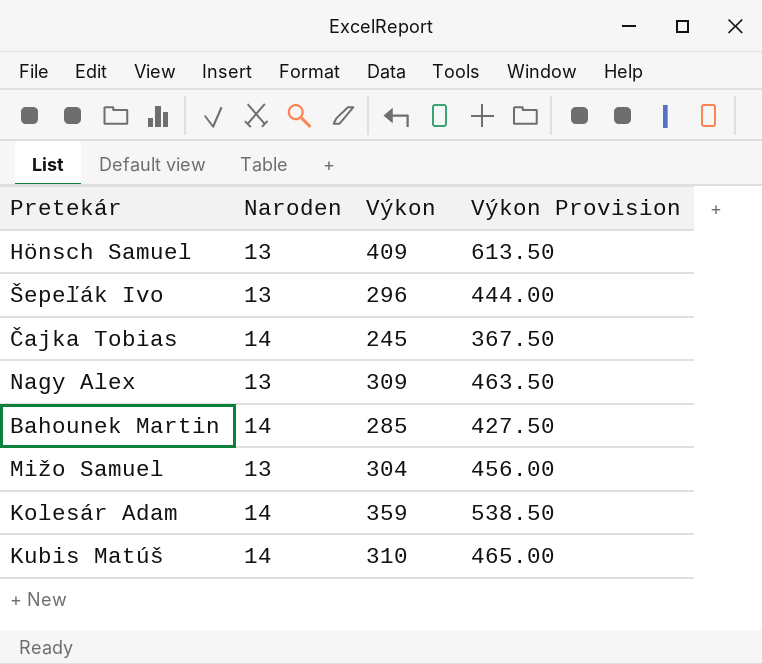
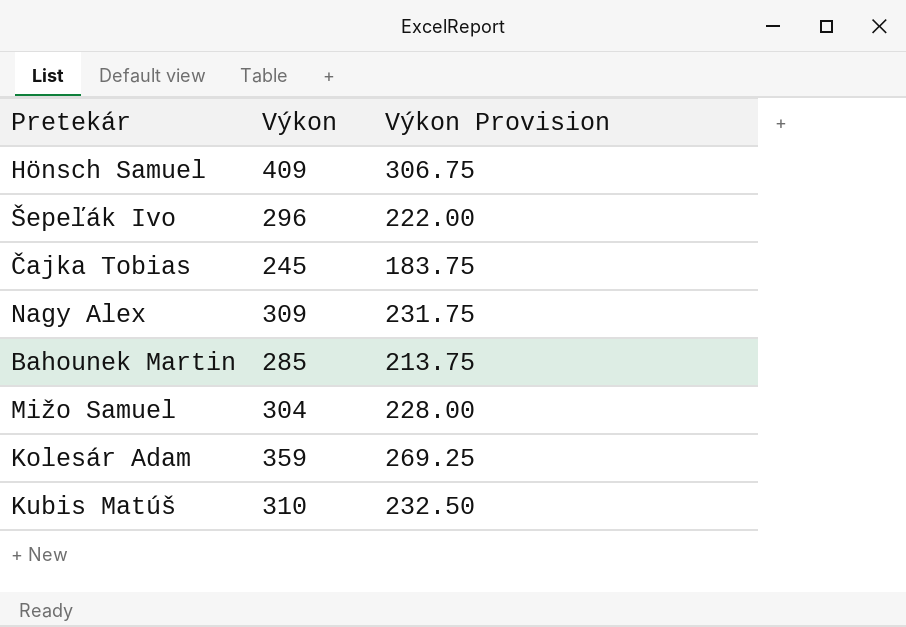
column Naroden | position: 2 -> none
column Výkon Provision | formula: [Výkon] * 1.5 -> [Výkon] * 0.75

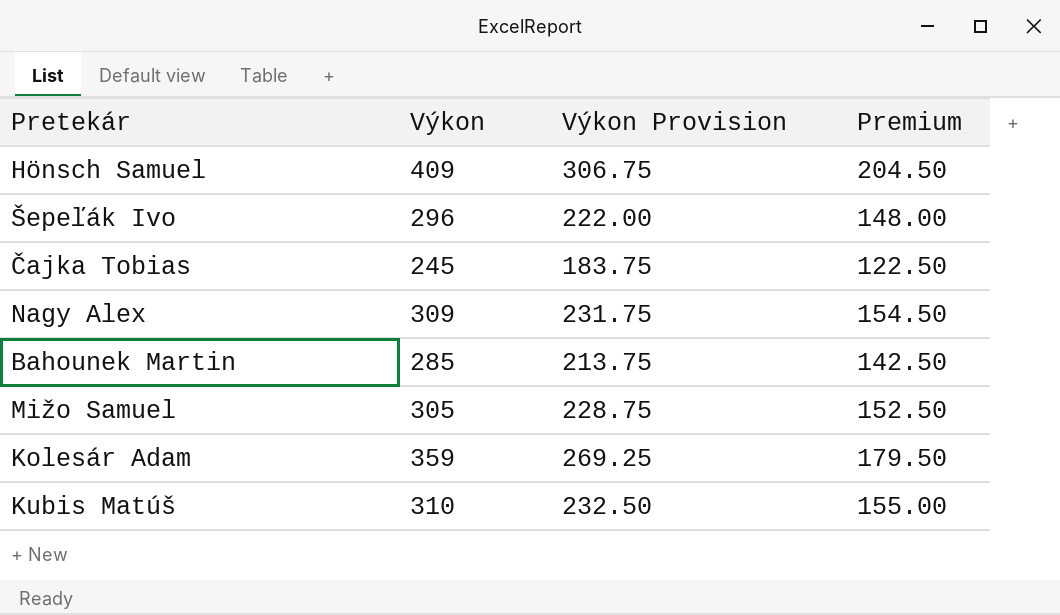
column Premium | formula: none -> [Výkon] * 0.5
Mižo Samuel | Výkon: 304 -> 305
Mižo Samuel | Výkon Provision: 228.00 -> 228.75

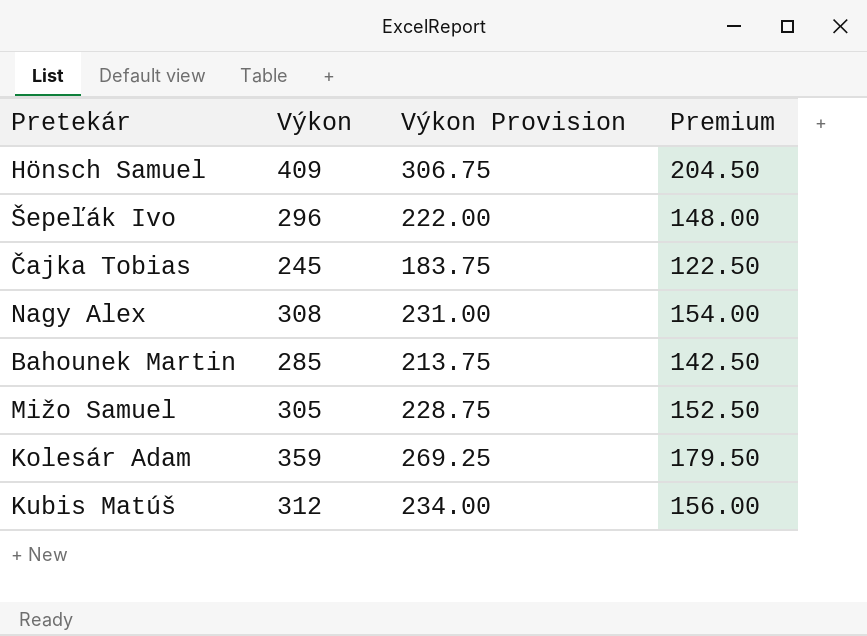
Nagy Alex | Výkon: 309 -> 308
Nagy Alex | Výkon Provision: 231.75 -> 231.00
Nagy Alex | Premium: 154.50 -> 154.00
Kubis Matúš | Výkon: 310 -> 312
Kubis Matúš | Výkon Provision: 232.50 -> 234.00
Kubis Matúš | Premium: 155.00 -> 156.00

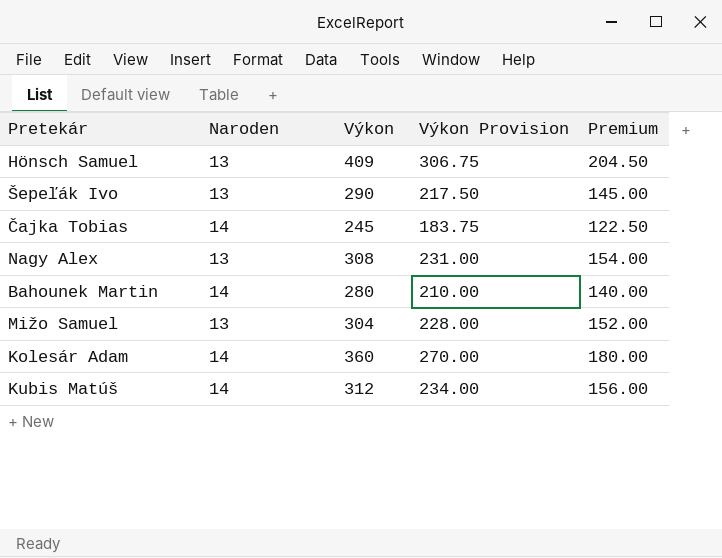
column Naroden | position: none -> 2
Šepeľák Ivo | Výkon: 296 -> 290
Šepeľák Ivo | Výkon Provision: 222.00 -> 217.50
Šepeľák Ivo | Premium: 148.00 -> 145.00
Bahounek Martin | Výkon: 285 -> 280
Bahounek Martin | Výkon Provision: 213.75 -> 210.00
Bahounek Martin | Premium: 142.50 -> 140.00
Mižo Samuel | Výkon: 305 -> 304
Mižo Samuel | Výkon Provision: 228.75 -> 228.00
Mižo Samuel | Premium: 152.50 -> 152.00
Kolesár Adam | Výkon: 359 -> 360
Kolesár Adam | Výkon Provision: 269.25 -> 270.00
Kolesár Adam | Premium: 179.50 -> 180.00

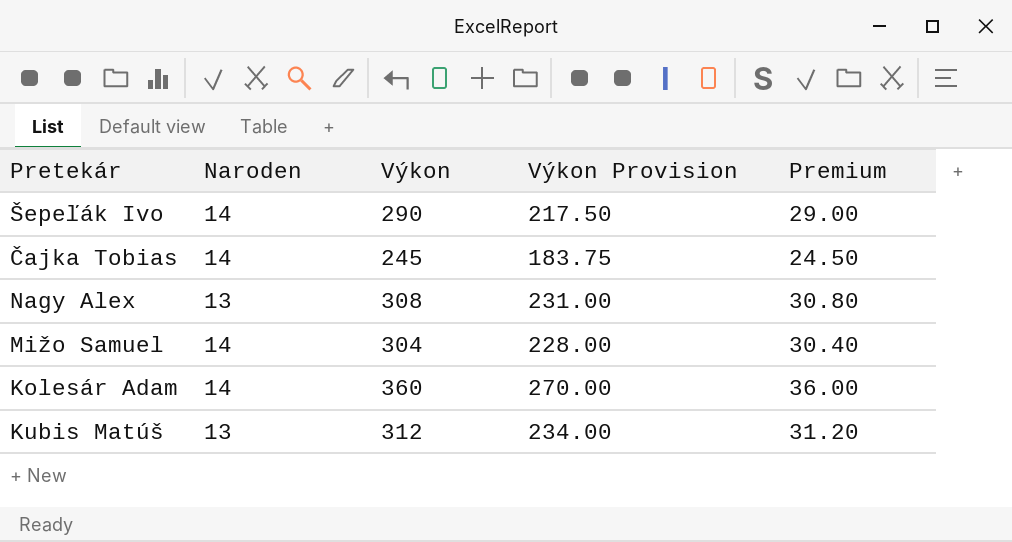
column Premium | formula: [Výkon] * 0.5 -> [Výkon] * 0.1
row Hönsch Samuel: 13 | 409 | 306.75 | 204.50 -> none
row Bahounek Martin: 14 | 280 | 210.00 | 140.00 -> none
Šepeľák Ivo | Naroden: 13 -> 14
Mižo Samuel | Naroden: 13 -> 14
Kubis Matúš | Naroden: 14 -> 13

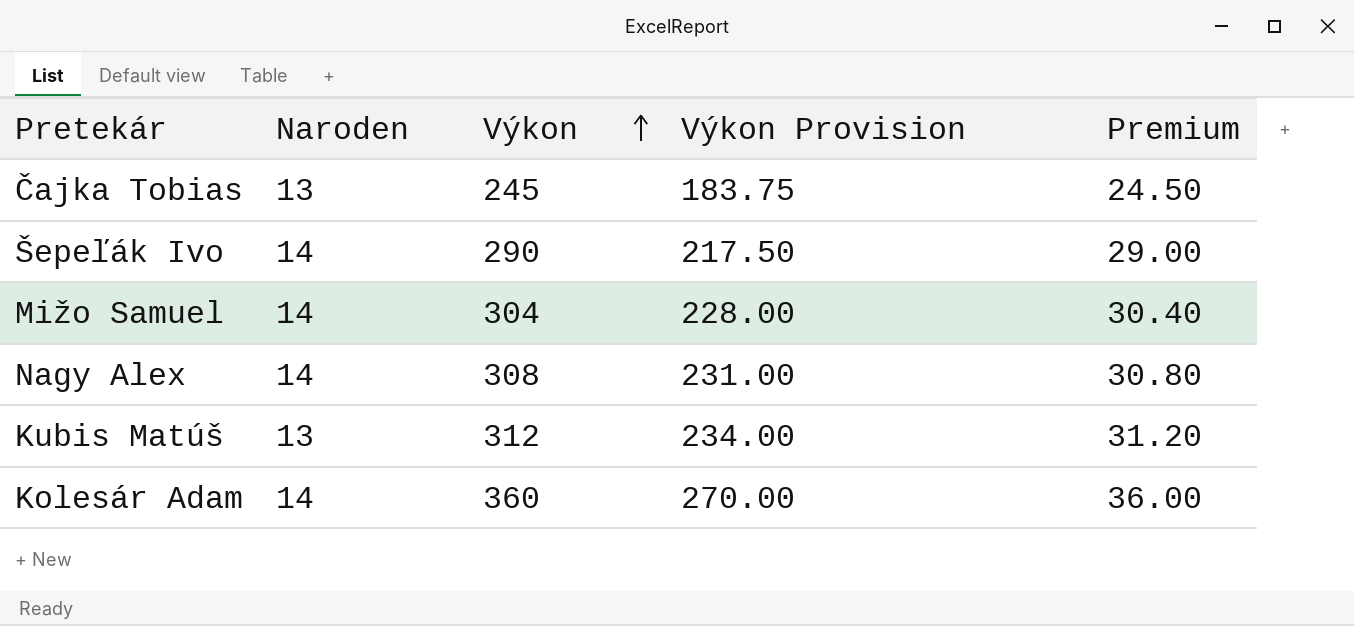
row order: none -> Výkon ascending
Čajka Tobias | Naroden: 14 -> 13
Nagy Alex | Naroden: 13 -> 14

